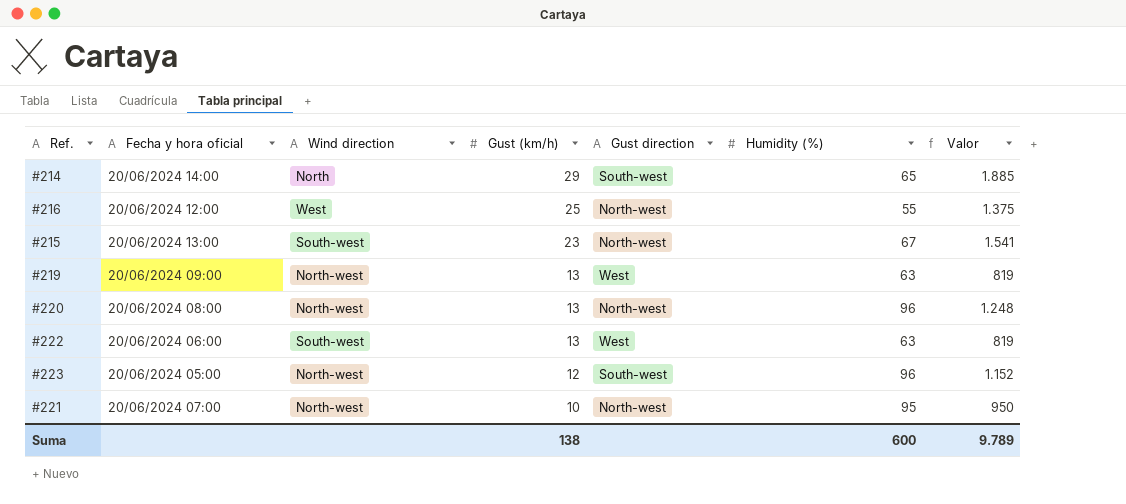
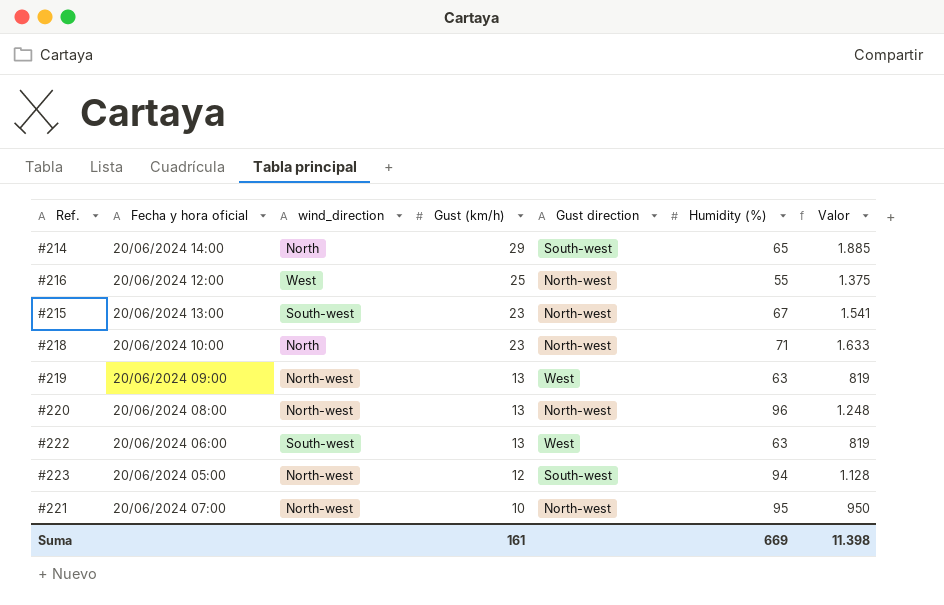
column name: Wind direction -> wind_direction
row #218: none -> 20/06/2024 10:00 | North | 23 | North-west | 71 | 1.633
#223 | Humidity (%): 96 -> 94
#223 | Valor: 1.152 -> 1.128
Suma | Gust (km/h): 138 -> 161
Suma | Humidity (%): 600 -> 669
Suma | Valor: 9.789 -> 11.398

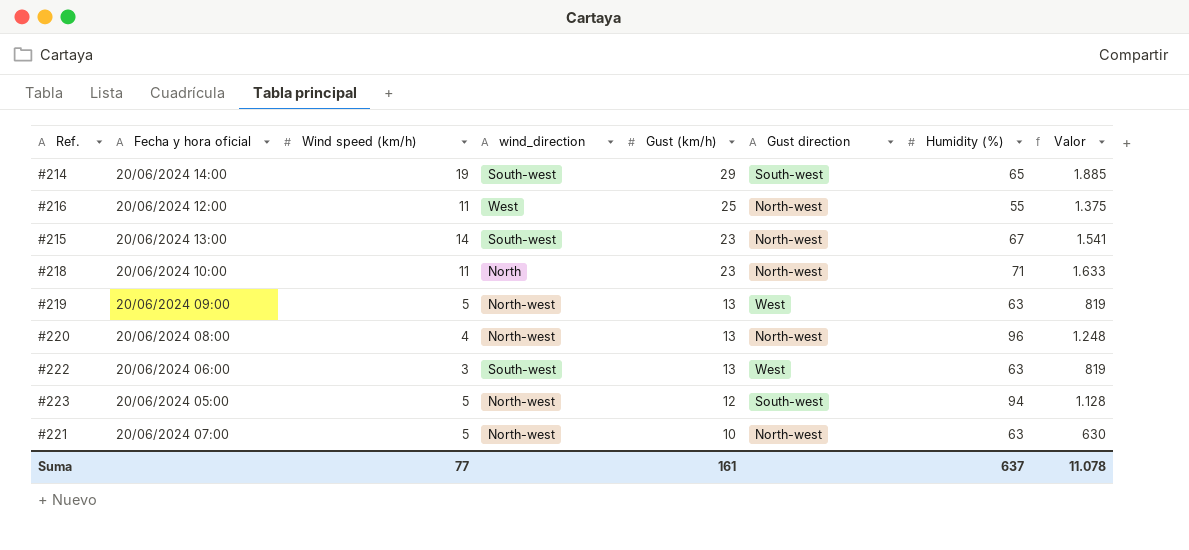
column Wind speed (km/h) | position: none -> 3
#214 | wind_direction: North -> South-west
#221 | Humidity (%): 95 -> 63
#221 | Valor: 950 -> 630
Suma | Humidity (%): 669 -> 637
Suma | Valor: 11.398 -> 11.078

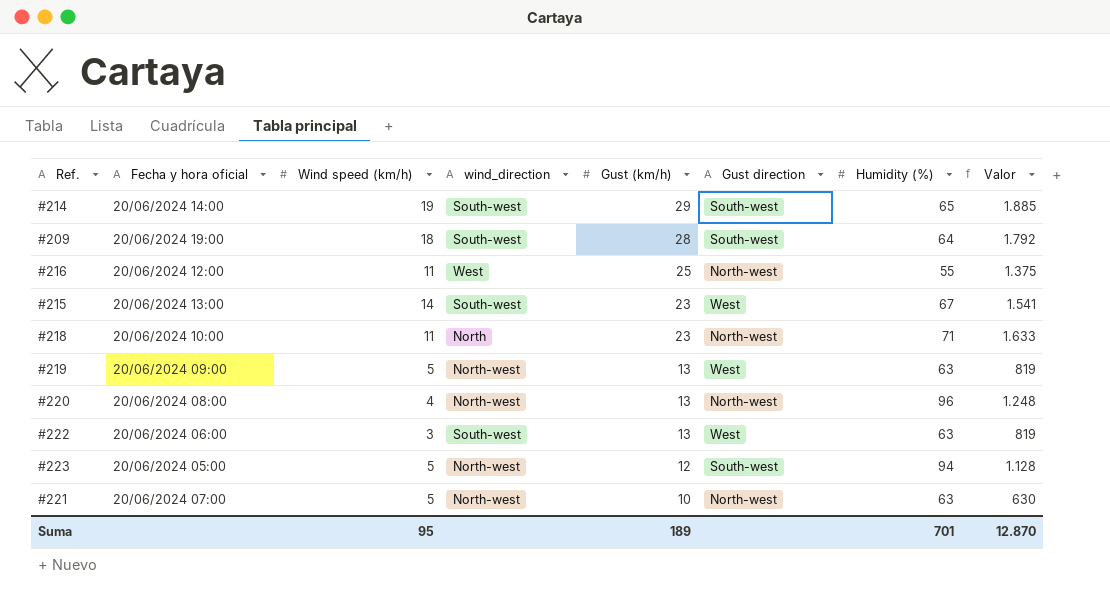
row #209: none -> 20/06/2024 19:00 | 18 | South-west | 28 | South-west | 64 | 1.792
#215 | Gust direction: North-west -> West
Suma | Wind speed (km/h): 77 -> 95
Suma | Gust (km/h): 161 -> 189
Suma | Humidity (%): 637 -> 701
Suma | Valor: 11.078 -> 12.870

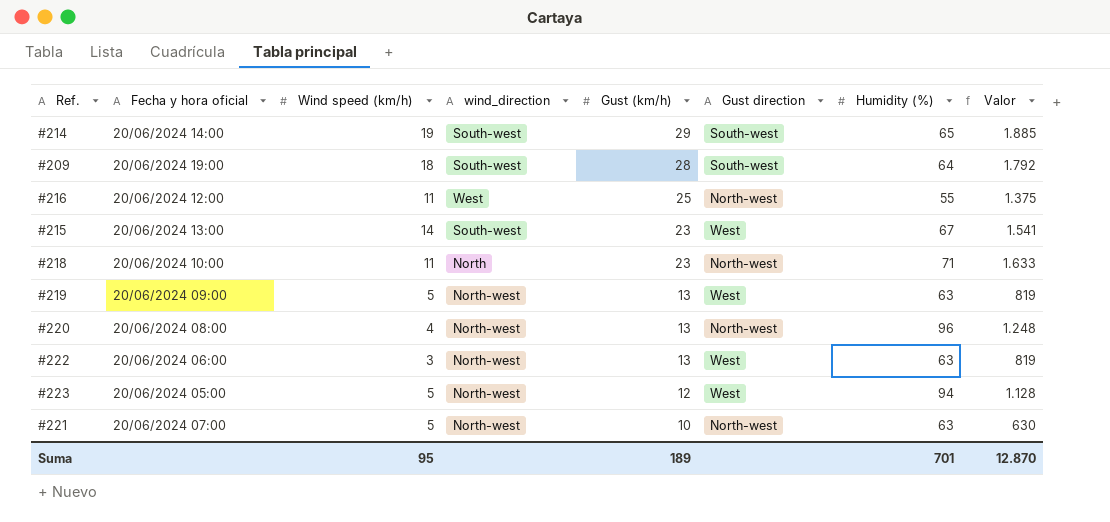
#222 | wind_direction: South-west -> North-west
#223 | Gust direction: South-west -> West

